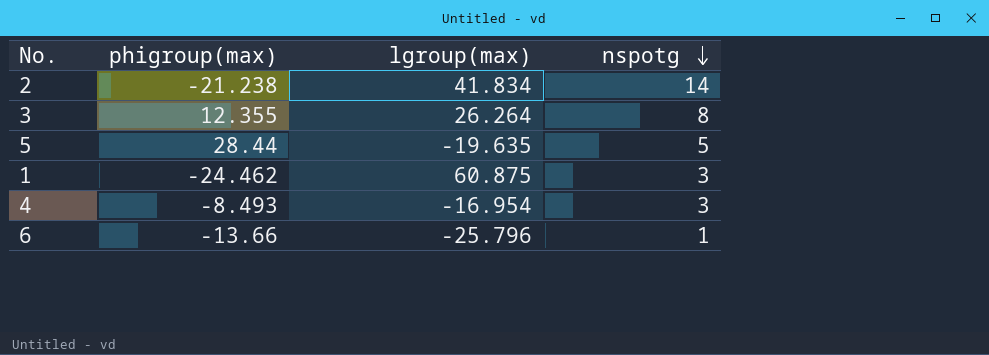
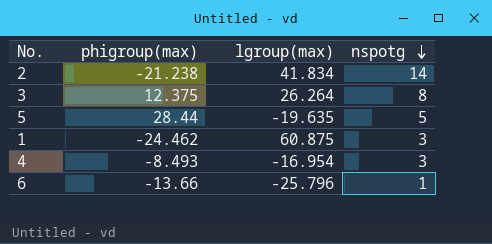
3 | phigroup(max): 12.355 -> 12.375

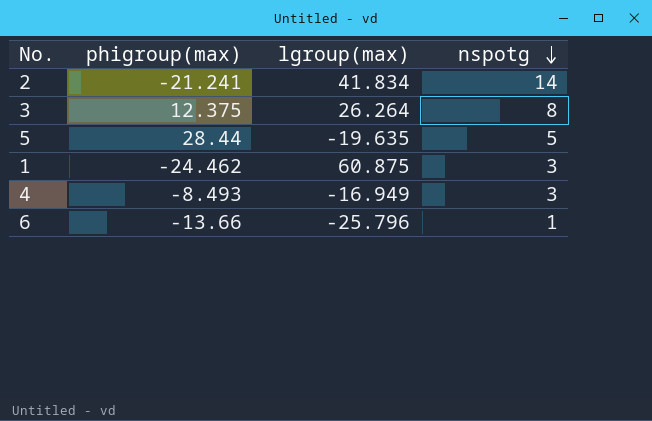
2 | phigroup(max): -21.238 -> -21.241
4 | lgroup(max): -16.954 -> -16.949

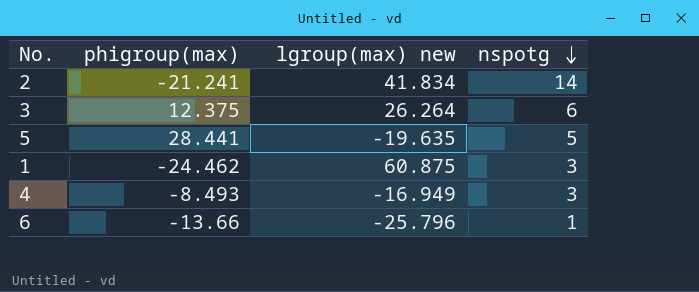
column name: lgroup(max) -> lgroup(max) new
3 | nspotg: 8 -> 6
5 | phigroup(max): 28.44 -> 28.441

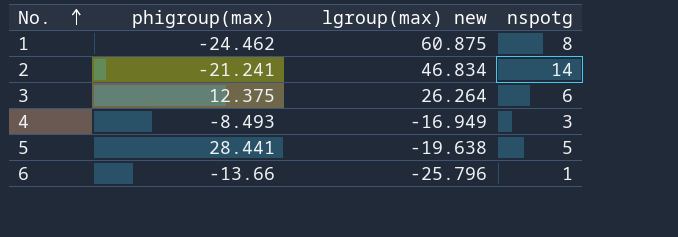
row order: nspotg descending -> No. ascending
1 | nspotg: 3 -> 8
2 | lgroup(max) new: 41.834 -> 46.834
5 | lgroup(max) new: -19.635 -> -19.638

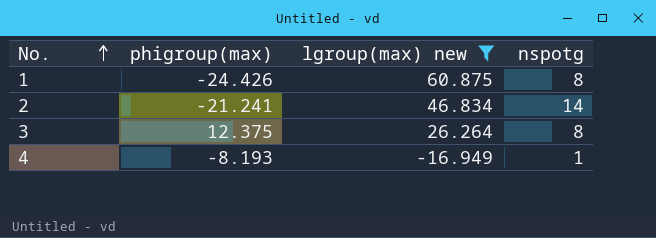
filter: none -> lgroup(max) new >= -16.949
1 | phigroup(max): -24.462 -> -24.426
3 | nspotg: 6 -> 8
4 | phigroup(max): -8.493 -> -8.193
4 | nspotg: 3 -> 1

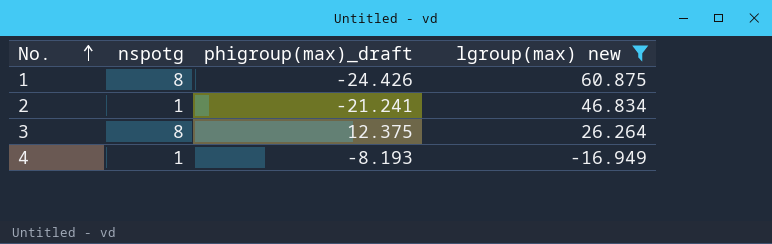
column nspotg | position: 4 -> 2
column name: phigroup(max) -> phigroup(max)_draft
2 | nspotg: 14 -> 1

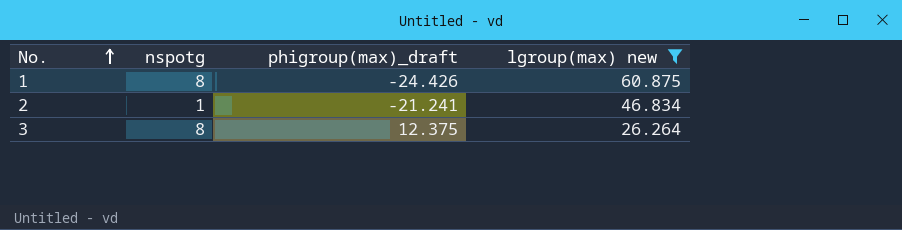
row 4: 1 | -8.193 | -16.949 -> none

